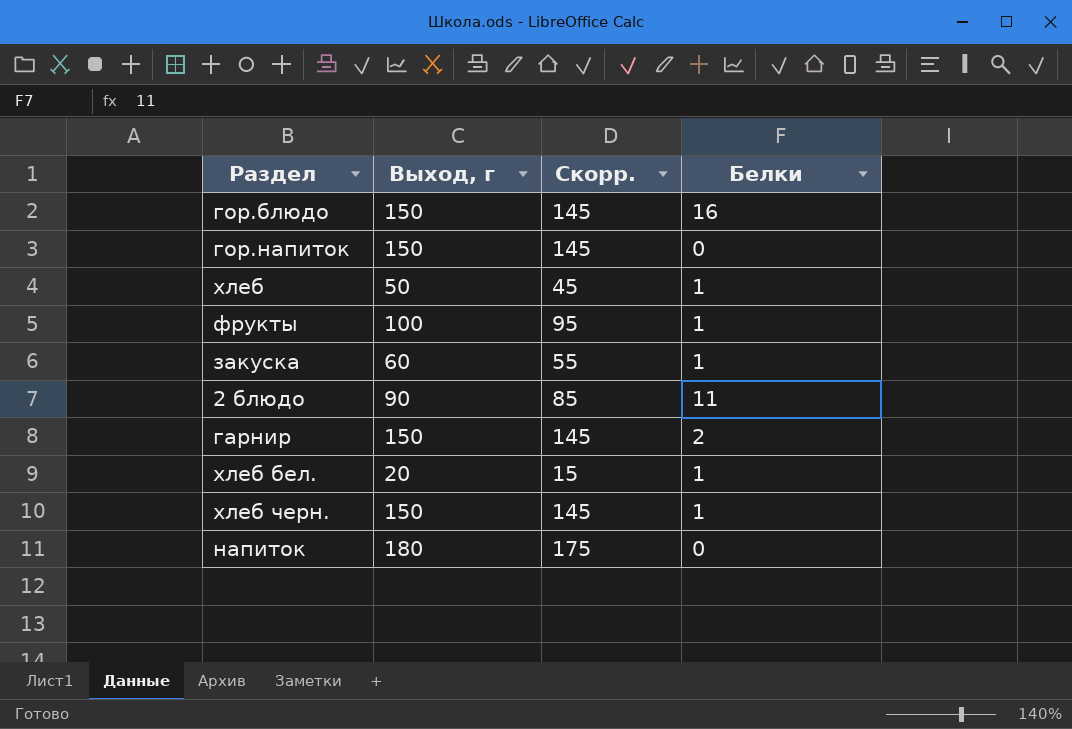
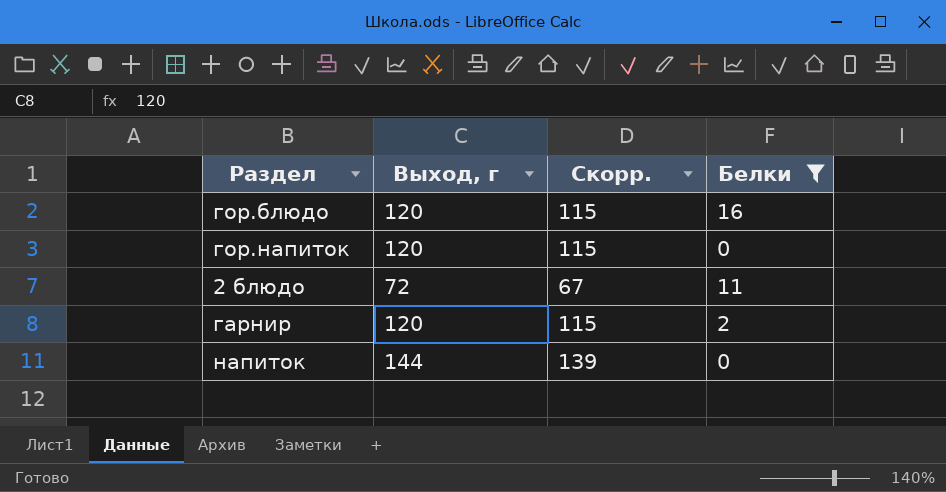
filter: none -> Белки != 1
гор.блюдо | Выход, г: 150 -> 120
гор.блюдо | Скорр.: 145 -> 115
гор.напиток | Выход, г: 150 -> 120
гор.напиток | Скорр.: 145 -> 115
2 блюдо | Выход, г: 90 -> 72
2 блюдо | Скорр.: 85 -> 67
гарнир | Выход, г: 150 -> 120
гарнир | Скорр.: 145 -> 115
напиток | Выход, г: 180 -> 144
напиток | Скорр.: 175 -> 139

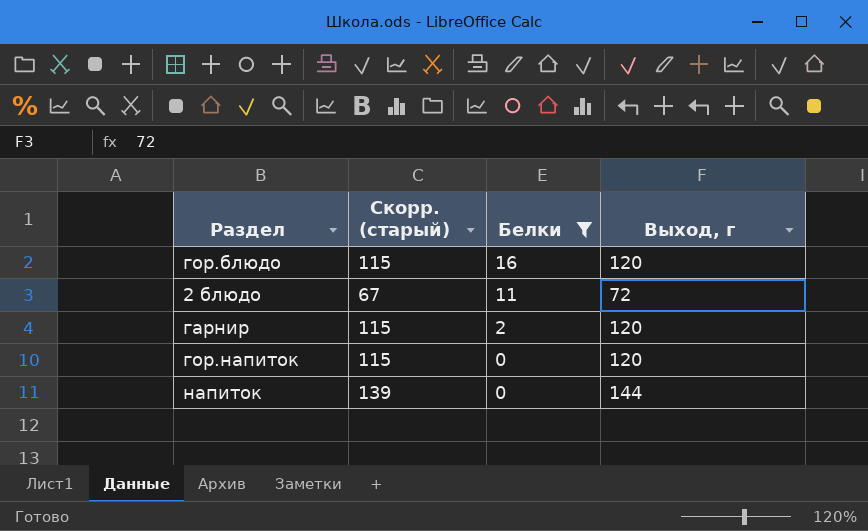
row order: none -> Белки descending
column name: Скорр. -> Скорр. (старый)
column Выход, г | position: 2 -> 4

